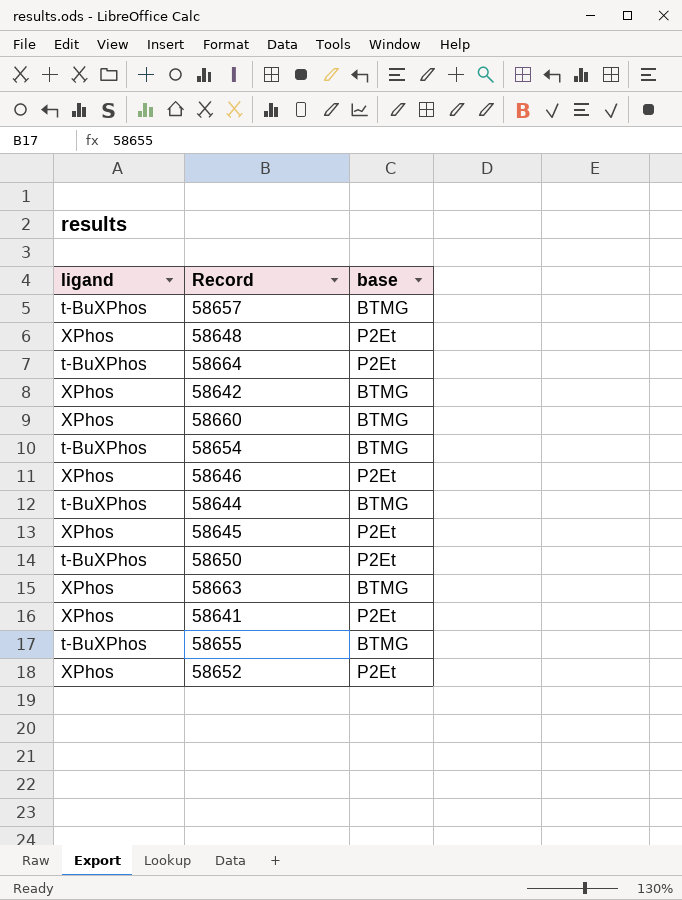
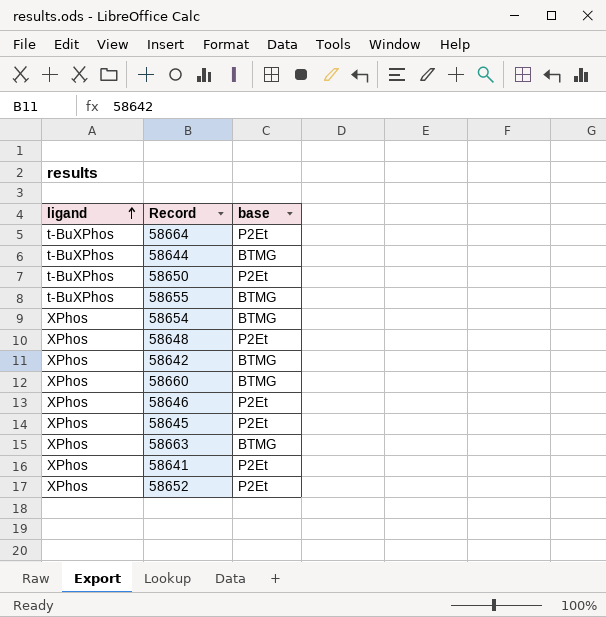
row order: none -> ligand ascending
row 58657: t-BuXPhos | BTMG -> none
58654 | ligand: t-BuXPhos -> XPhos

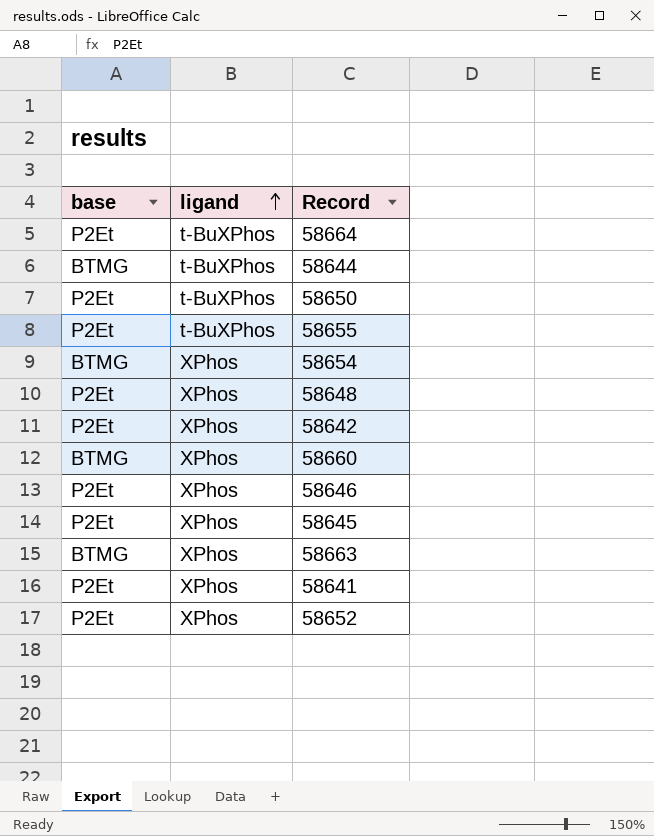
column base | position: 3 -> 1
58655 | base: BTMG -> P2Et
58642 | base: BTMG -> P2Et

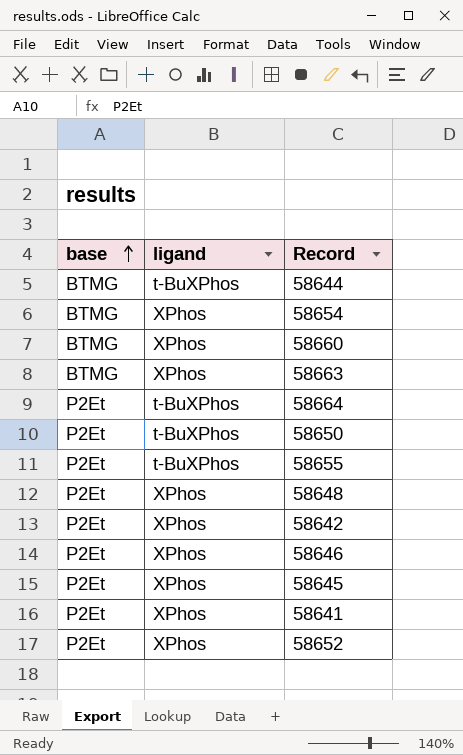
row order: ligand ascending -> base ascending

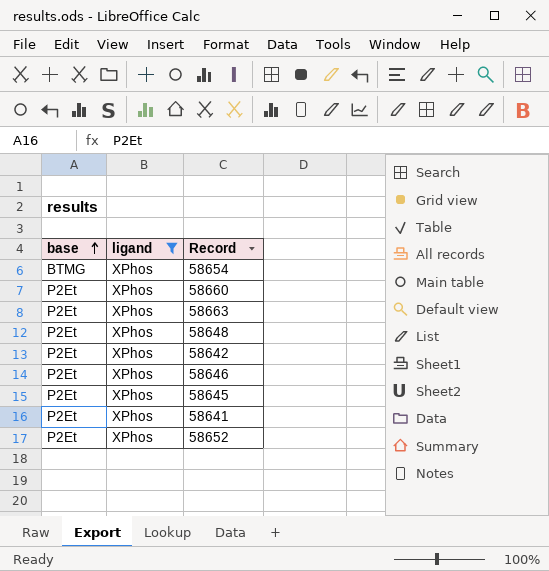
filter: none -> ligand = XPhos
58660 | base: BTMG -> P2Et
58663 | base: BTMG -> P2Et

